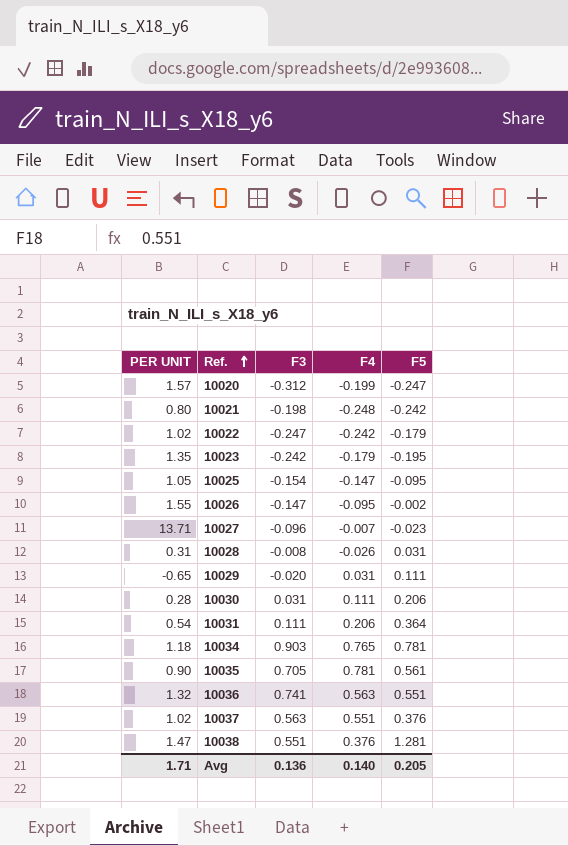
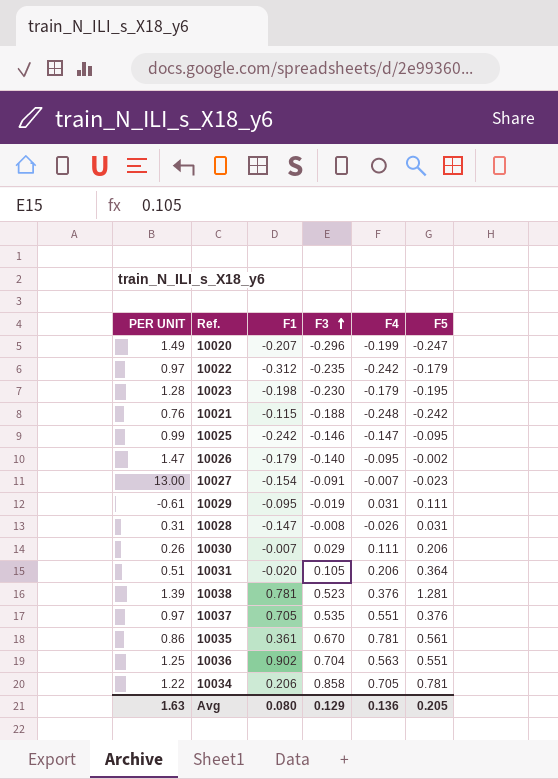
row order: Ref. ascending -> F3 ascending
column F1 | position: none -> 3
10020 | PER UNIT: 1.57 -> 1.49
10020 | F3: -0.312 -> -0.296
10022 | PER UNIT: 1.02 -> 0.97
10022 | F3: -0.247 -> -0.235
10023 | PER UNIT: 1.35 -> 1.28
10023 | F3: -0.242 -> -0.230
10021 | PER UNIT: 0.80 -> 0.76
10021 | F3: -0.198 -> -0.188
10025 | PER UNIT: 1.05 -> 0.99
10025 | F3: -0.154 -> -0.146
10026 | PER UNIT: 1.55 -> 1.47
10026 | F3: -0.147 -> -0.140
10027 | PER UNIT: 13.71 -> 13.00
10027 | F3: -0.096 -> -0.091
10029 | PER UNIT: -0.65 -> -0.61
10029 | F3: -0.020 -> -0.019
10030 | PER UNIT: 0.28 -> 0.26
10030 | F3: 0.031 -> 0.029
10031 | PER UNIT: 0.54 -> 0.51
10031 | F3: 0.111 -> 0.105
10038 | PER UNIT: 1.47 -> 1.39
10038 | F3: 0.551 -> 0.523
10037 | PER UNIT: 1.02 -> 0.97
10037 | F3: 0.563 -> 0.535
10035 | PER UNIT: 0.90 -> 0.86
10035 | F3: 0.705 -> 0.670
10036 | PER UNIT: 1.32 -> 1.25
10036 | F3: 0.741 -> 0.704
10034 | PER UNIT: 1.18 -> 1.22
10034 | F3: 0.903 -> 0.858
10034 | F4: 0.765 -> 0.705
Avg | PER UNIT: 1.71 -> 1.63
Avg | F3: 0.136 -> 0.129
Avg | F4: 0.140 -> 0.136

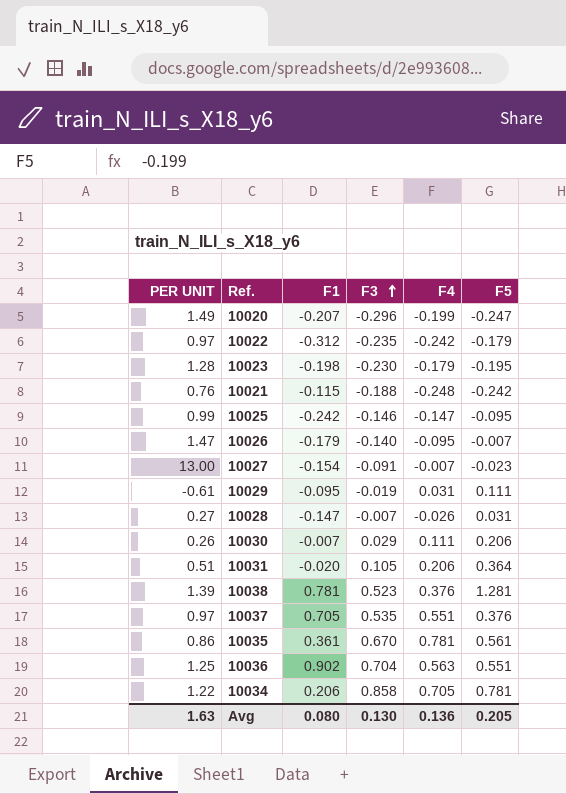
10026 | F5: -0.002 -> -0.007
10028 | PER UNIT: 0.31 -> 0.27
10028 | F3: -0.008 -> -0.007
Avg | F3: 0.129 -> 0.130

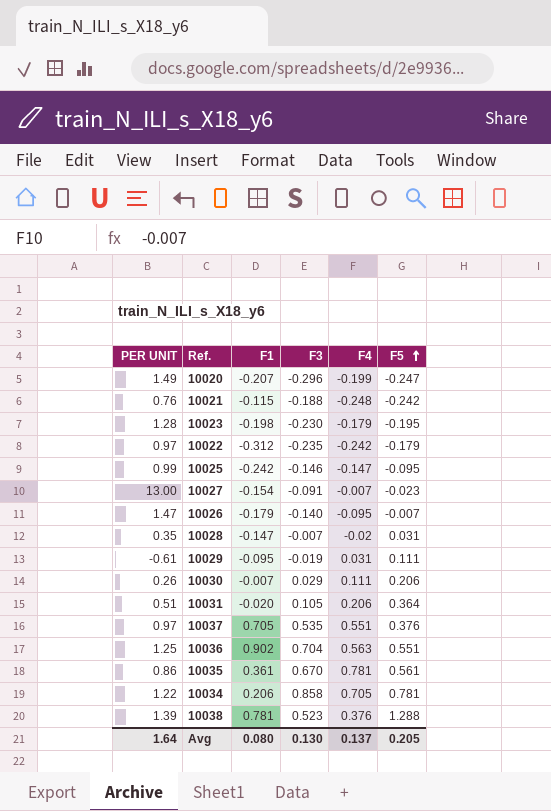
row order: F3 ascending -> F5 ascending
10028 | PER UNIT: 0.27 -> 0.35
10028 | F4: -0.026 -> -0.02
10038 | F5: 1.281 -> 1.288
Avg | PER UNIT: 1.63 -> 1.64
Avg | F4: 0.136 -> 0.137

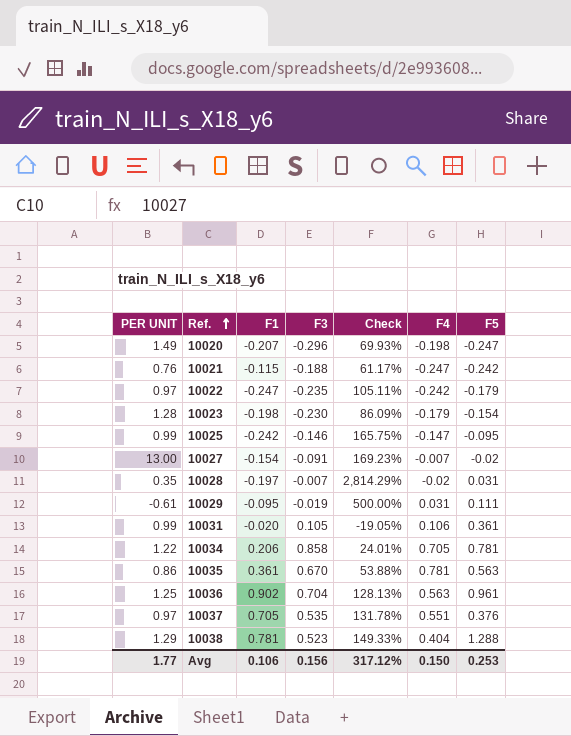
row order: F5 ascending -> Ref. ascending
column Check | formula: none -> [F1] / [F3]
row 10026: 1.47 | -0.179 | -0.140 | -0.095 | -0.007 -> none
row 10030: 0.26 | -0.007 | 0.029 | 0.111 | 0.206 -> none
10020 | F4: -0.199 -> -0.198
10021 | F4: -0.248 -> -0.247
10022 | F1: -0.312 -> -0.247
10023 | F5: -0.195 -> -0.154
10027 | F5: -0.023 -> -0.02
10028 | F1: -0.147 -> -0.197
10031 | PER UNIT: 0.51 -> 0.99
10031 | F4: 0.206 -> 0.106
10031 | F5: 0.364 -> 0.361
10035 | F5: 0.561 -> 0.563
10036 | F5: 0.551 -> 0.961
10038 | PER UNIT: 1.39 -> 1.29
10038 | F4: 0.376 -> 0.404
Avg | PER UNIT: 1.64 -> 1.77
Avg | F1: 0.080 -> 0.106
Avg | F3: 0.130 -> 0.156
Avg | F4: 0.137 -> 0.150
Avg | F5: 0.205 -> 0.253

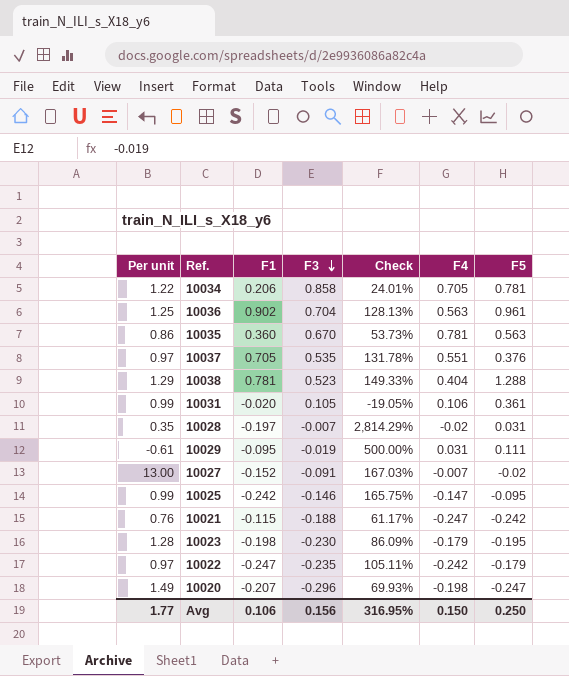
row order: Ref. ascending -> F3 descending
column name: PER UNIT -> Per unit
10035 | F1: 0.361 -> 0.360
10035 | Check: 53.88% -> 53.73%
10027 | F1: -0.154 -> -0.152
10027 | Check: 169.23% -> 167.03%
10023 | F5: -0.154 -> -0.195
Avg | Check: 317.12% -> 316.95%
Avg | F5: 0.253 -> 0.250

